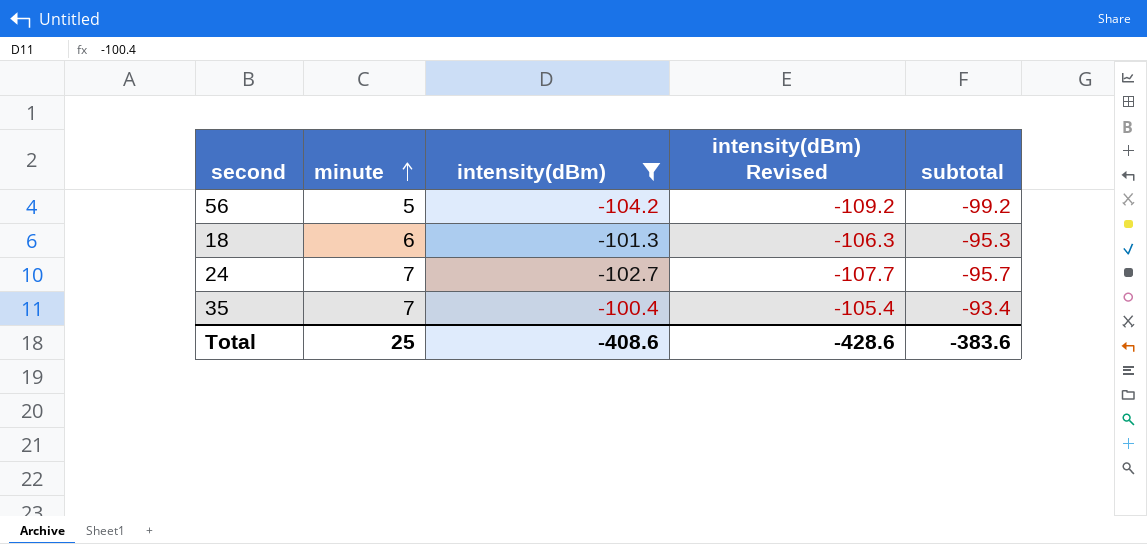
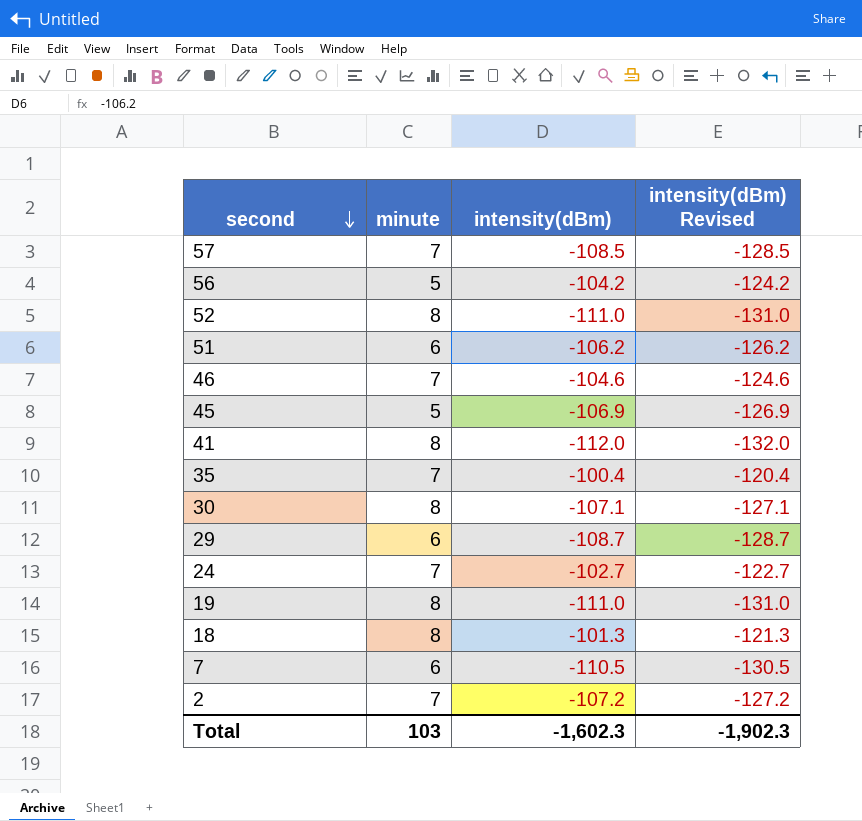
filter: intensity(dBm) >= -104.2 -> none
row order: minute ascending -> second descending
column subtotal | formula: [minute] + [intensity(dBm)] -> none
column intensity(dBm) Revised | formula: [intensity(dBm)] - 5 -> [intensity(dBm)] - 20
18 | minute: 6 -> 8
Total | minute: 25 -> 103
Total | intensity(dBm): -408.6 -> -1,602.3
Total | intensity(dBm) Revised: -428.6 -> -1,902.3

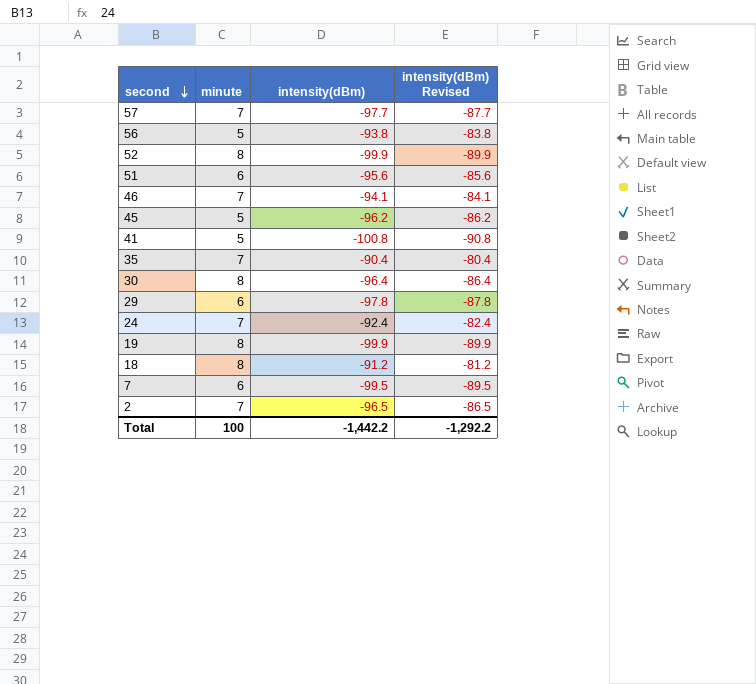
column intensity(dBm) Revised | formula: [intensity(dBm)] - 20 -> [intensity(dBm)] + 10
57 | intensity(dBm): -108.5 -> -97.7
56 | intensity(dBm): -104.2 -> -93.8
52 | intensity(dBm): -111.0 -> -99.9
51 | intensity(dBm): -106.2 -> -95.6
46 | intensity(dBm): -104.6 -> -94.1
45 | intensity(dBm): -106.9 -> -96.2
41 | minute: 8 -> 5
41 | intensity(dBm): -112.0 -> -100.8
35 | intensity(dBm): -100.4 -> -90.4
30 | intensity(dBm): -107.1 -> -96.4
29 | intensity(dBm): -108.7 -> -97.8
24 | intensity(dBm): -102.7 -> -92.4
19 | intensity(dBm): -111.0 -> -99.9
18 | intensity(dBm): -101.3 -> -91.2
7 | intensity(dBm): -110.5 -> -99.5
2 | intensity(dBm): -107.2 -> -96.5
Total | minute: 103 -> 100
Total | intensity(dBm): -1,602.3 -> -1,442.2
Total | intensity(dBm) Revised: -1,902.3 -> -1,292.2

